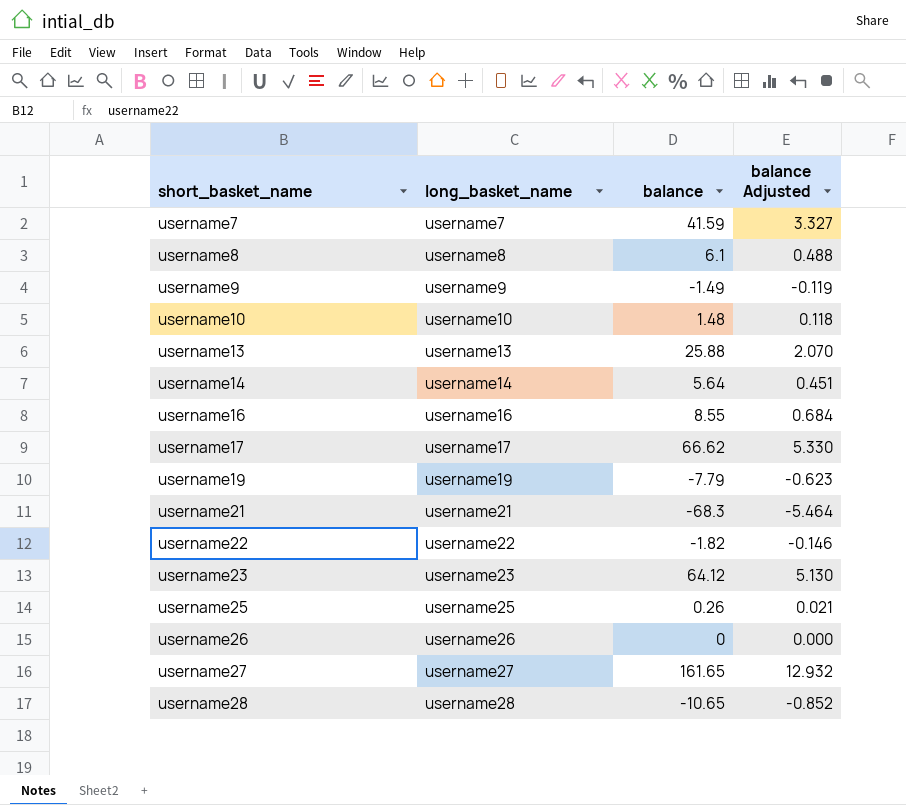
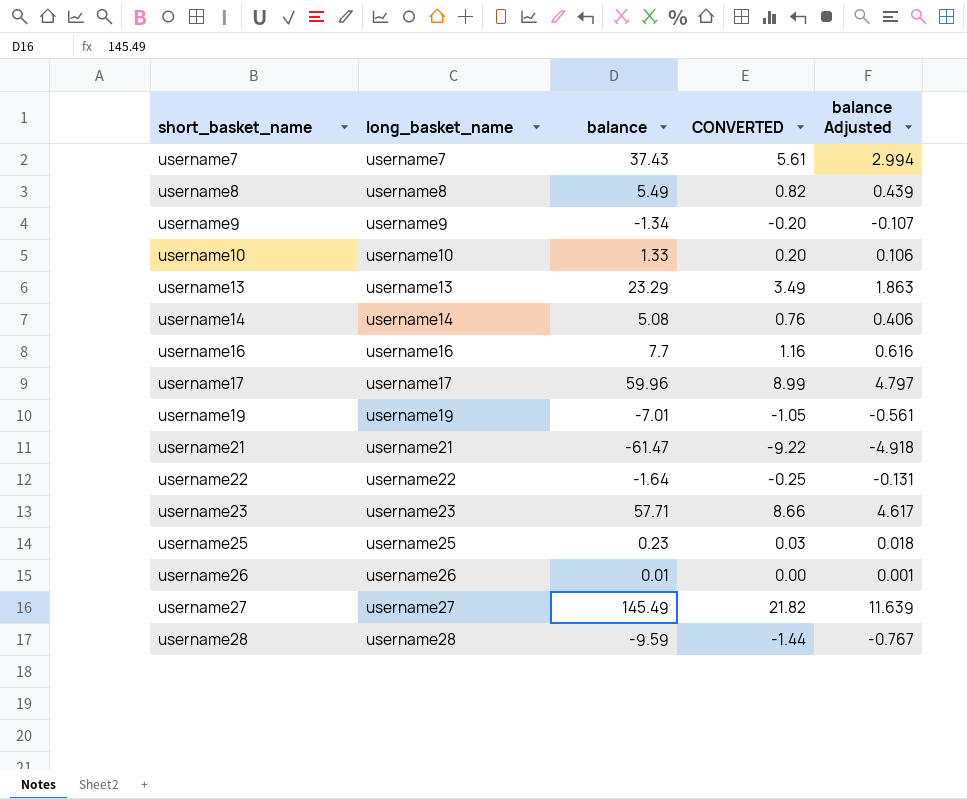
column CONVERTED | formula: none -> [balance] * 0.15
username7 | balance: 41.59 -> 37.43
username7 | balance Adjusted: 3.327 -> 2.994
username8 | balance: 6.1 -> 5.49
username8 | balance Adjusted: 0.488 -> 0.439
username9 | balance: -1.49 -> -1.34
username9 | balance Adjusted: -0.119 -> -0.107
username10 | balance: 1.48 -> 1.33
username10 | balance Adjusted: 0.118 -> 0.106
username13 | balance: 25.88 -> 23.29
username13 | balance Adjusted: 2.070 -> 1.863
username14 | balance: 5.64 -> 5.08
username14 | balance Adjusted: 0.451 -> 0.406
username16 | balance: 8.55 -> 7.7
username16 | balance Adjusted: 0.684 -> 0.616
username17 | balance: 66.62 -> 59.96
username17 | balance Adjusted: 5.330 -> 4.797
username19 | balance: -7.79 -> -7.01
username19 | balance Adjusted: -0.623 -> -0.561
username21 | balance: -68.3 -> -61.47
username21 | balance Adjusted: -5.464 -> -4.918
username22 | balance: -1.82 -> -1.64
username22 | balance Adjusted: -0.146 -> -0.131
username23 | balance: 64.12 -> 57.71
username23 | balance Adjusted: 5.130 -> 4.617
username25 | balance: 0.26 -> 0.23
username25 | balance Adjusted: 0.021 -> 0.018
username26 | balance: 0 -> 0.01
username26 | balance Adjusted: 0.000 -> 0.001
username27 | balance: 161.65 -> 145.49
username27 | balance Adjusted: 12.932 -> 11.639
username28 | balance: -10.65 -> -9.59
username28 | balance Adjusted: -0.852 -> -0.767

